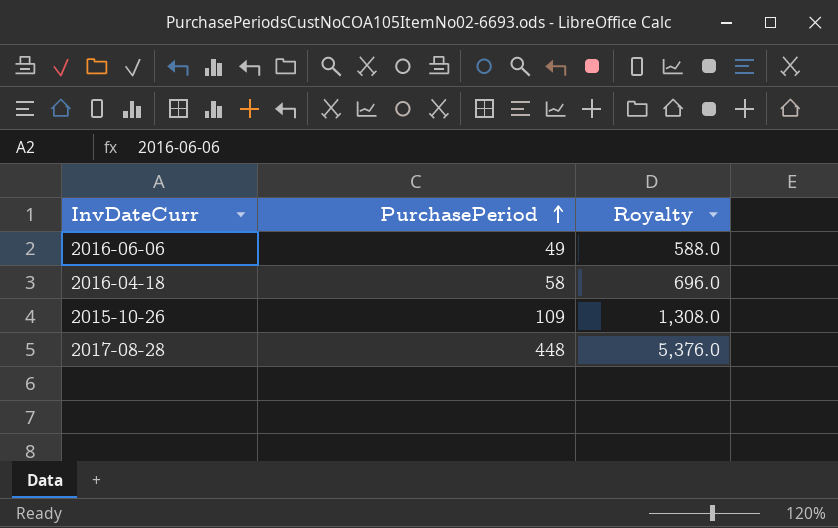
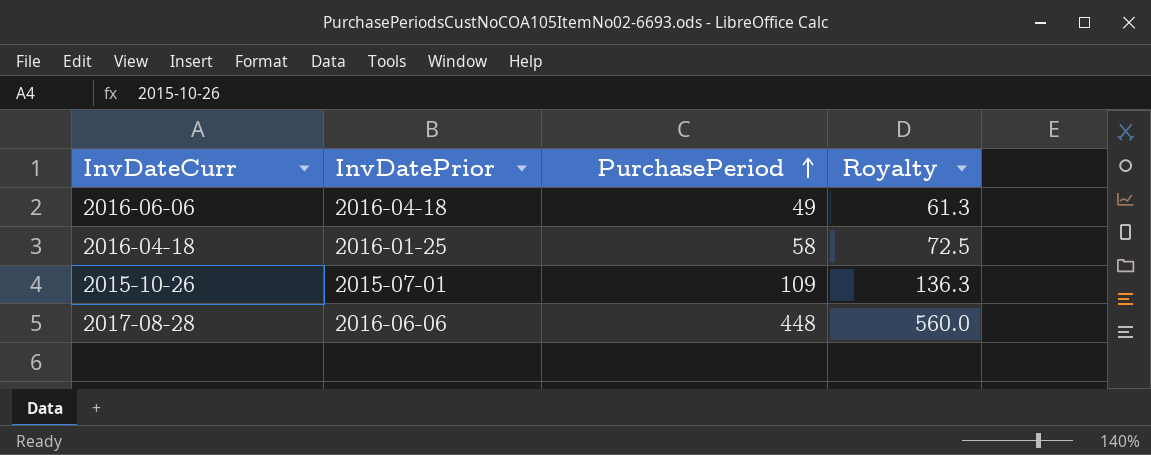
column InvDatePrior | position: none -> 2
column Royalty | formula: [PurchasePeriod] * 12 -> [PurchasePeriod] * 1.25

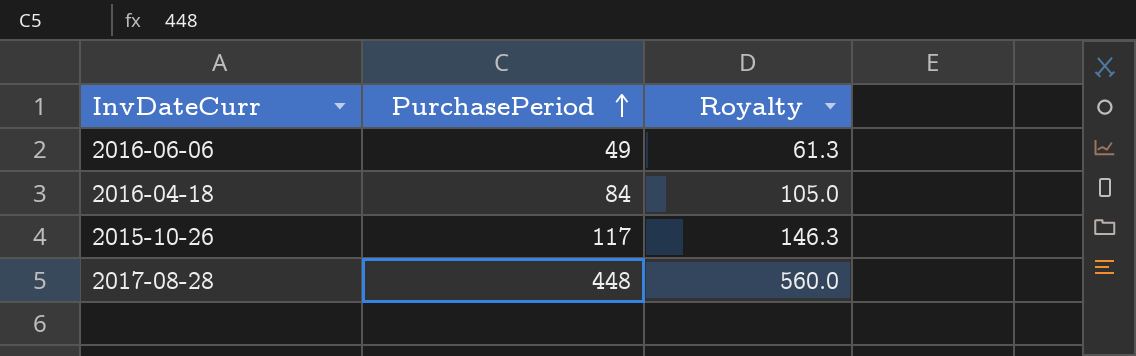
column InvDatePrior | position: 2 -> none
2016-04-18 | PurchasePeriod: 58 -> 84
2016-04-18 | Royalty: 72.5 -> 105.0
2015-10-26 | PurchasePeriod: 109 -> 117
2015-10-26 | Royalty: 136.3 -> 146.3

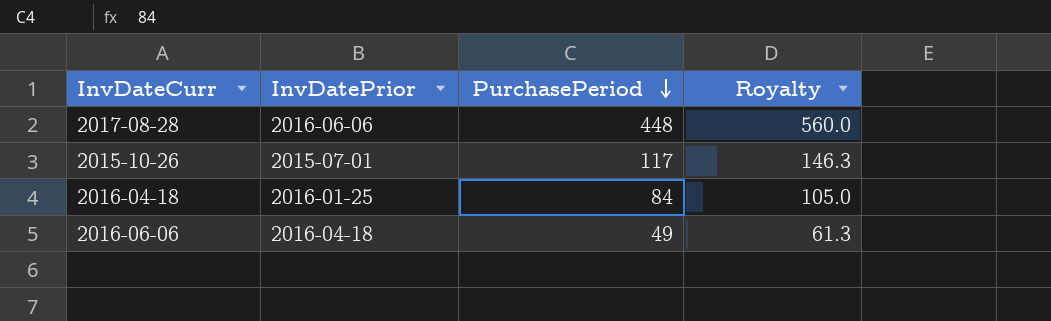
row order: PurchasePeriod ascending -> PurchasePeriod descending
column InvDatePrior | position: none -> 2

